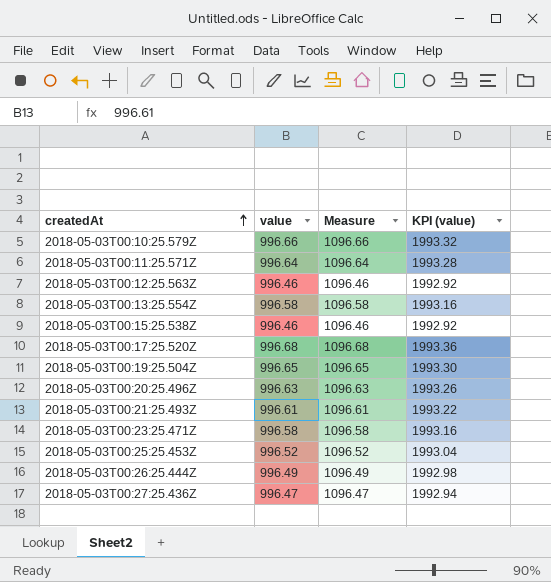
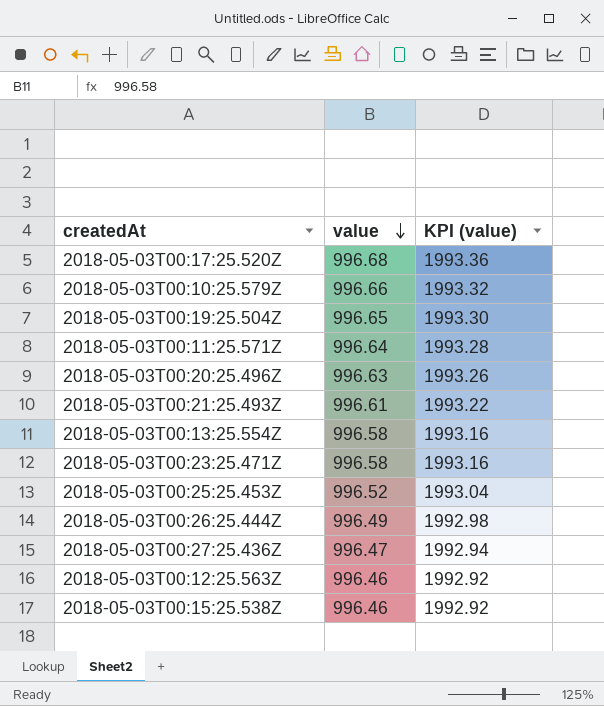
row order: createdAt ascending -> value descending
column Measure | formula: [value] + 100 -> none

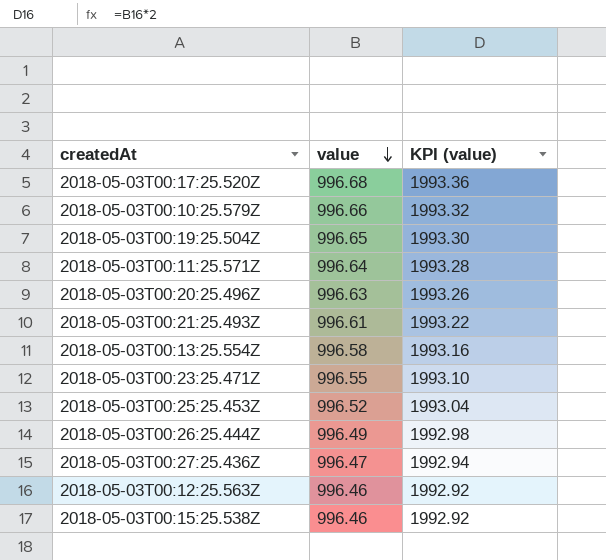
2018-05-03T00:23:25.471Z | value: 996.58 -> 996.55
2018-05-03T00:23:25.471Z | KPI (value): 1993.16 -> 1993.10

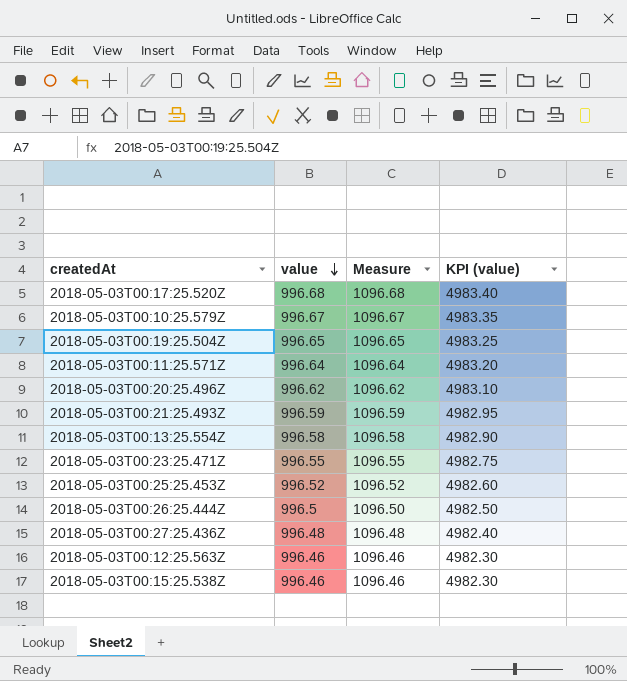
column Measure | formula: none -> [value] + 100
column KPI (value) | formula: [value] * 2 -> [value] * 5
2018-05-03T00:10:25.579Z | value: 996.66 -> 996.67
2018-05-03T00:20:25.496Z | value: 996.63 -> 996.62
2018-05-03T00:21:25.493Z | value: 996.61 -> 996.59
2018-05-03T00:26:25.444Z | value: 996.49 -> 996.5
2018-05-03T00:27:25.436Z | value: 996.47 -> 996.48

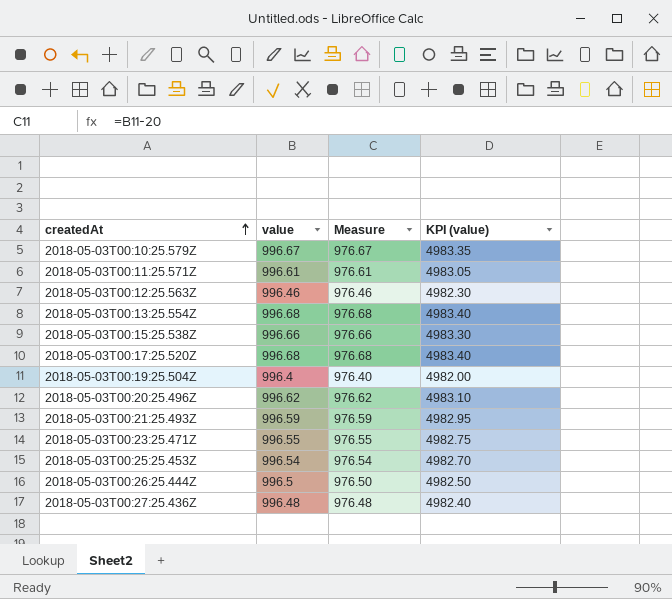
row order: value descending -> createdAt ascending
column Measure | formula: [value] + 100 -> [value] - 20
2018-05-03T00:11:25.571Z | value: 996.64 -> 996.61
2018-05-03T00:11:25.571Z | KPI (value): 4983.20 -> 4983.05
2018-05-03T00:13:25.554Z | value: 996.58 -> 996.68
2018-05-03T00:13:25.554Z | KPI (value): 4982.90 -> 4983.40
2018-05-03T00:15:25.538Z | value: 996.46 -> 996.66
2018-05-03T00:15:25.538Z | KPI (value): 4982.30 -> 4983.30
2018-05-03T00:19:25.504Z | value: 996.65 -> 996.4
2018-05-03T00:19:25.504Z | KPI (value): 4983.25 -> 4982.00
2018-05-03T00:25:25.453Z | value: 996.52 -> 996.54
2018-05-03T00:25:25.453Z | KPI (value): 4982.60 -> 4982.70

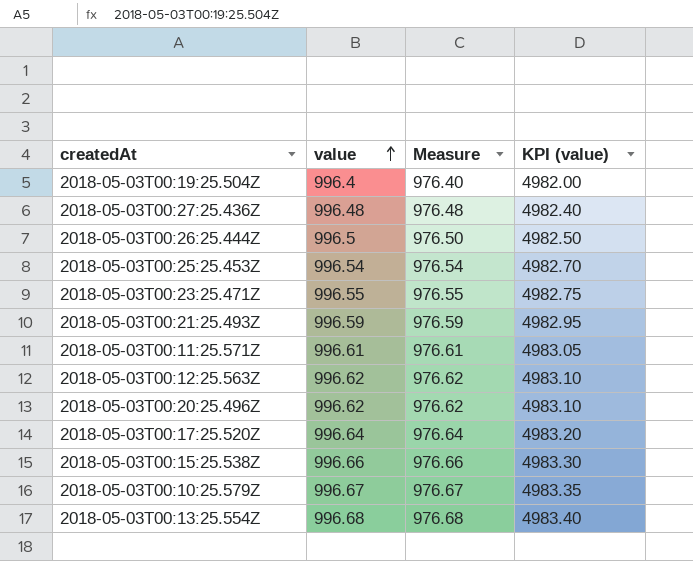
row order: createdAt ascending -> value ascending
2018-05-03T00:12:25.563Z | value: 996.46 -> 996.62
2018-05-03T00:12:25.563Z | Measure: 976.46 -> 976.62
2018-05-03T00:12:25.563Z | KPI (value): 4982.30 -> 4983.10
2018-05-03T00:17:25.520Z | value: 996.68 -> 996.64
2018-05-03T00:17:25.520Z | Measure: 976.68 -> 976.64
2018-05-03T00:17:25.520Z | KPI (value): 4983.40 -> 4983.20

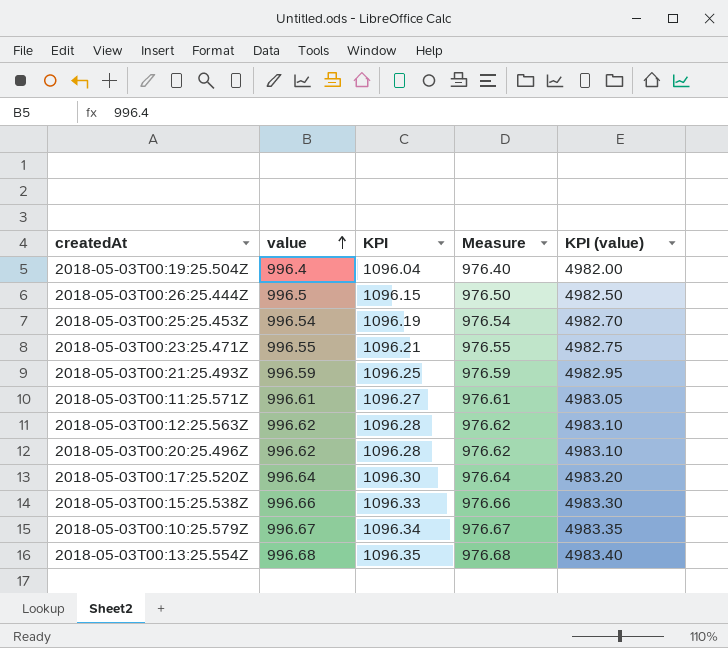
column KPI | formula: none -> [value] * 1.1
row 2018-05-03T00:27:25.436Z: 996.48 | 976.48 | 4982.40 -> none

